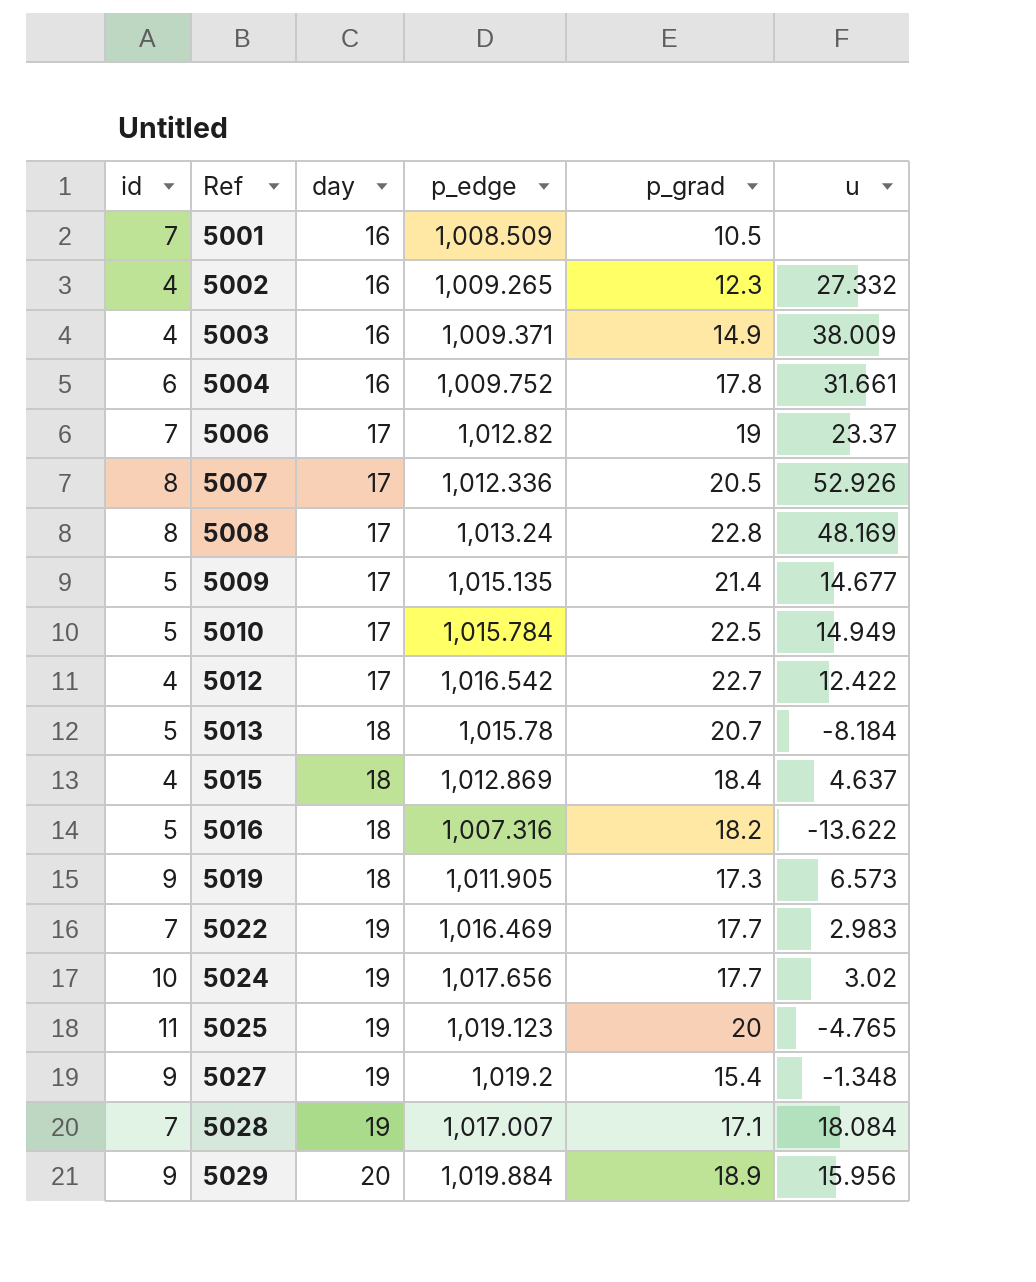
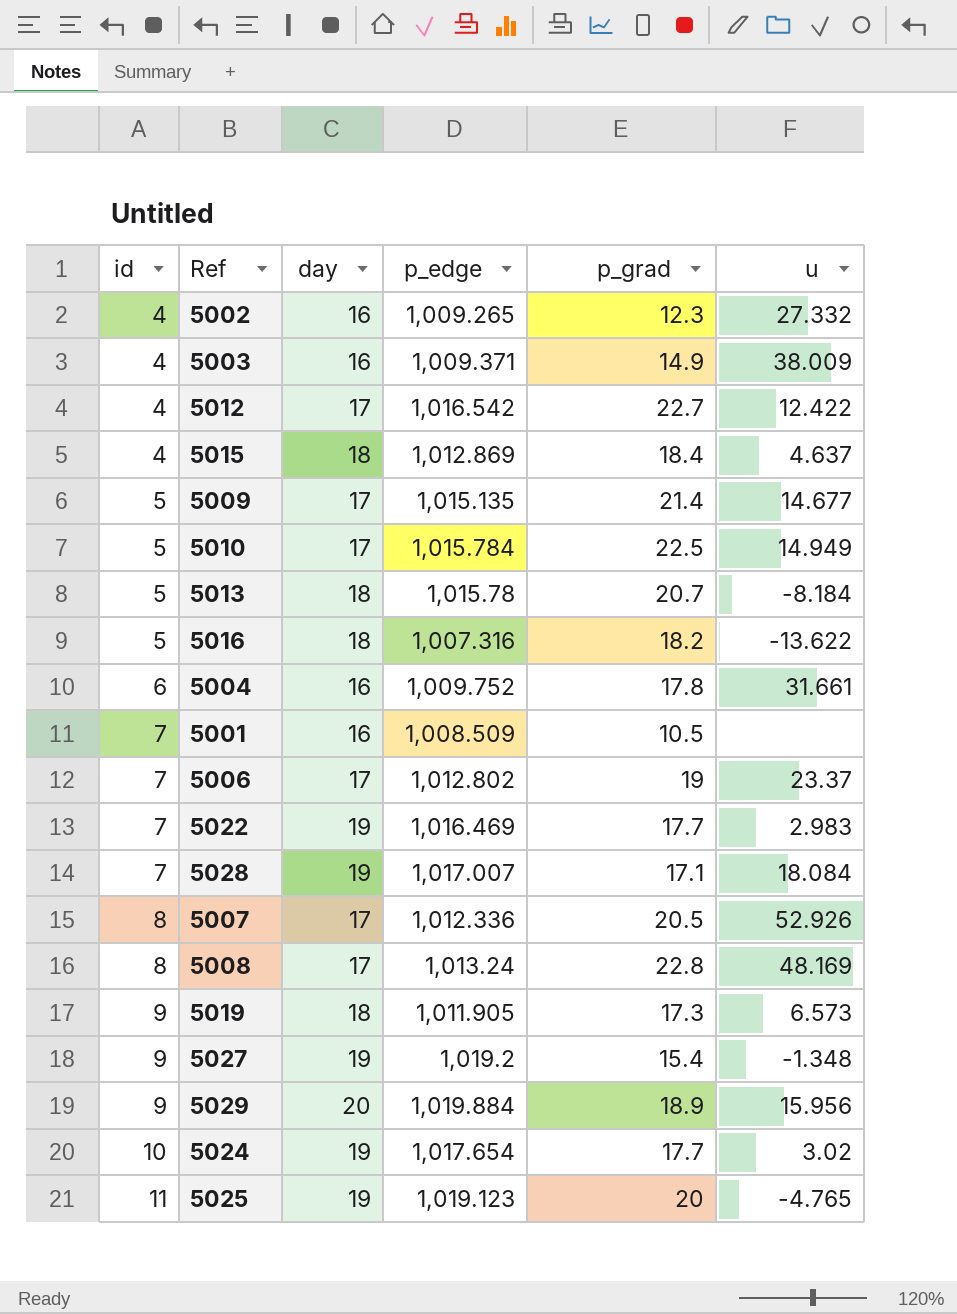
row order: Ref ascending -> id ascending
5006 | p_edge: 1,012.82 -> 1,012.802
5024 | p_edge: 1,017.656 -> 1,017.654

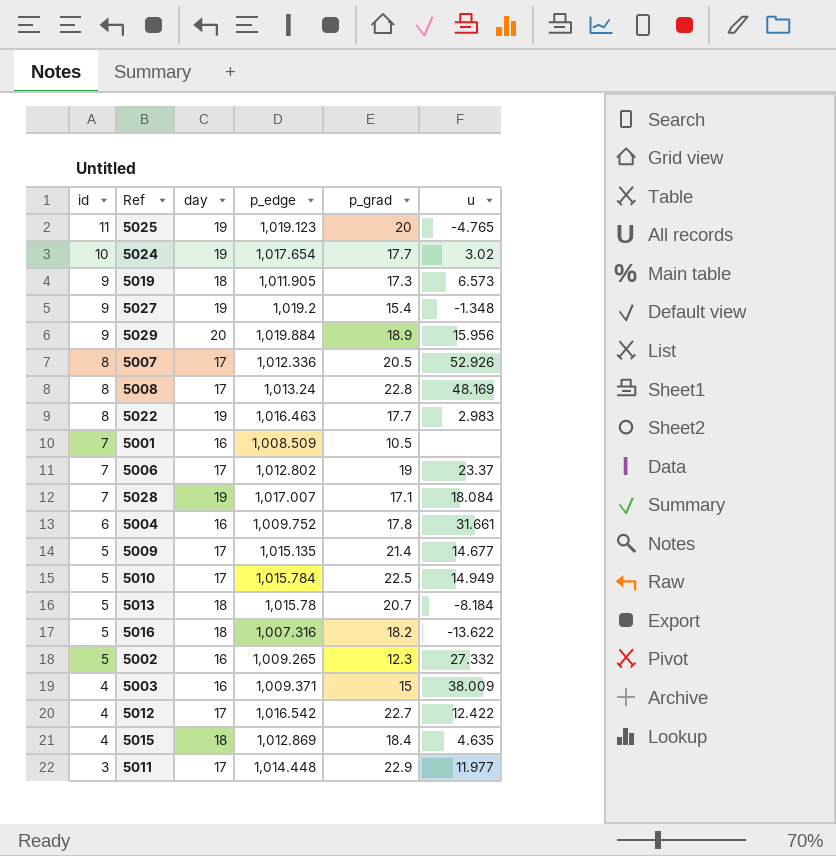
row order: id ascending -> id descending
5022 | id: 7 -> 8
5022 | p_edge: 1,016.469 -> 1,016.463
5002 | id: 4 -> 5
5003 | p_grad: 14.9 -> 15
5015 | u: 4.637 -> 4.635
row 5011: none -> 3 | 17 | 1,014.448 | 22.9 | 11.977

